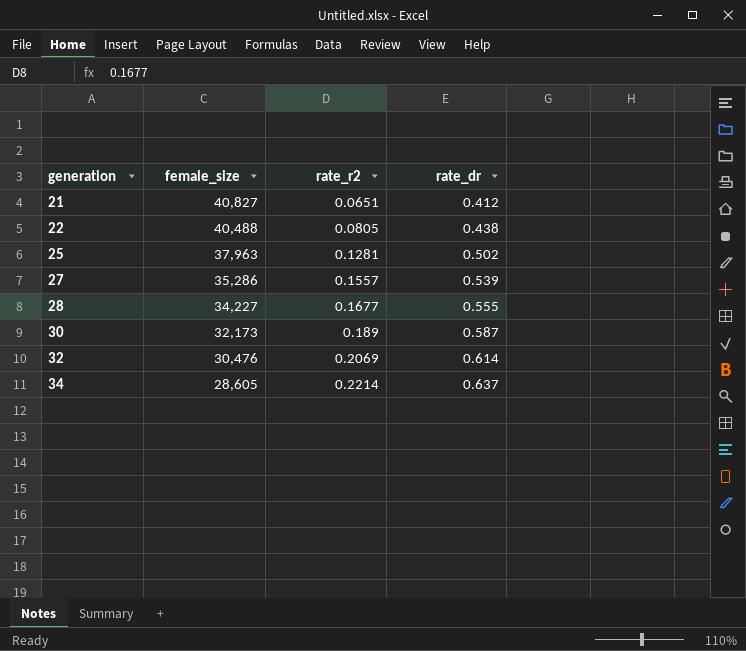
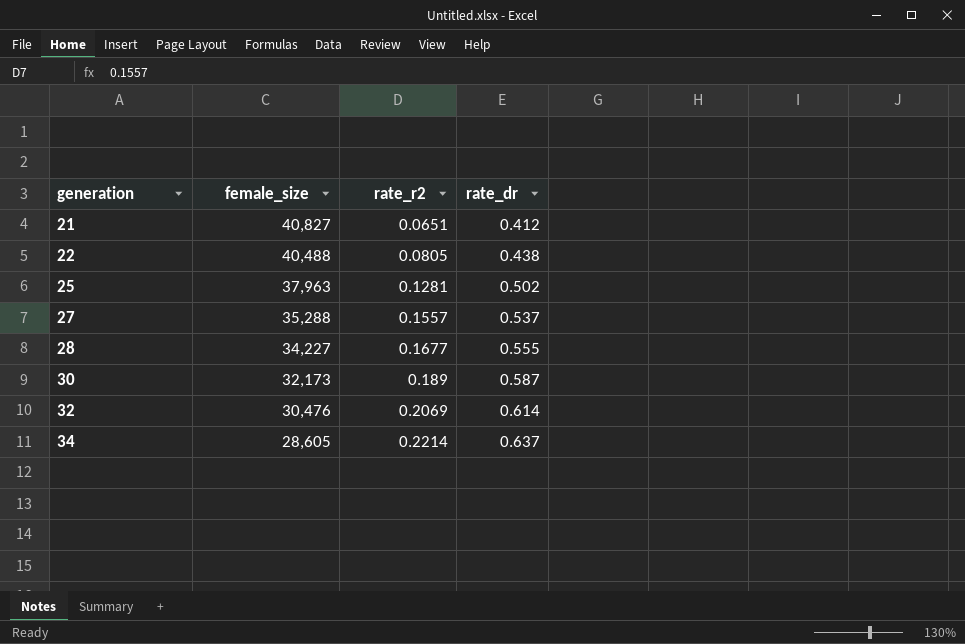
27 | female_size: 35,286 -> 35,288
27 | rate_dr: 0.539 -> 0.537

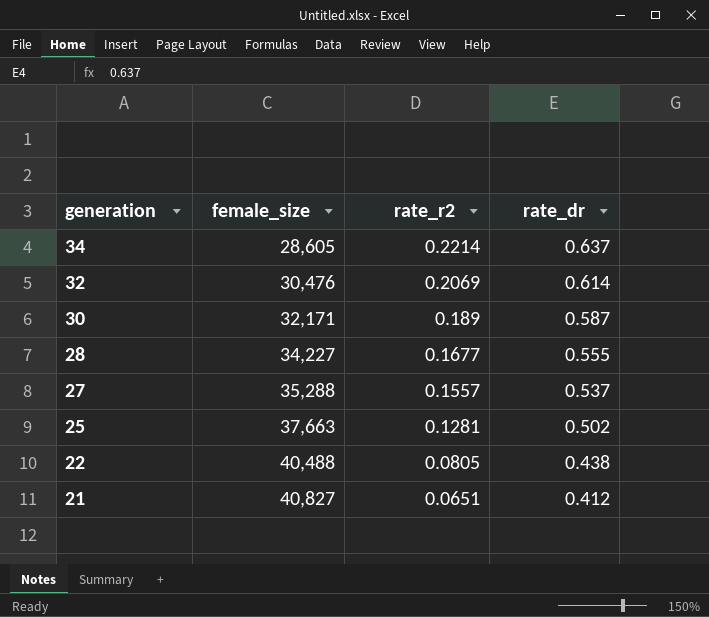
row order: generation ascending -> generation descending
30 | female_size: 32,173 -> 32,171
25 | female_size: 37,963 -> 37,663

